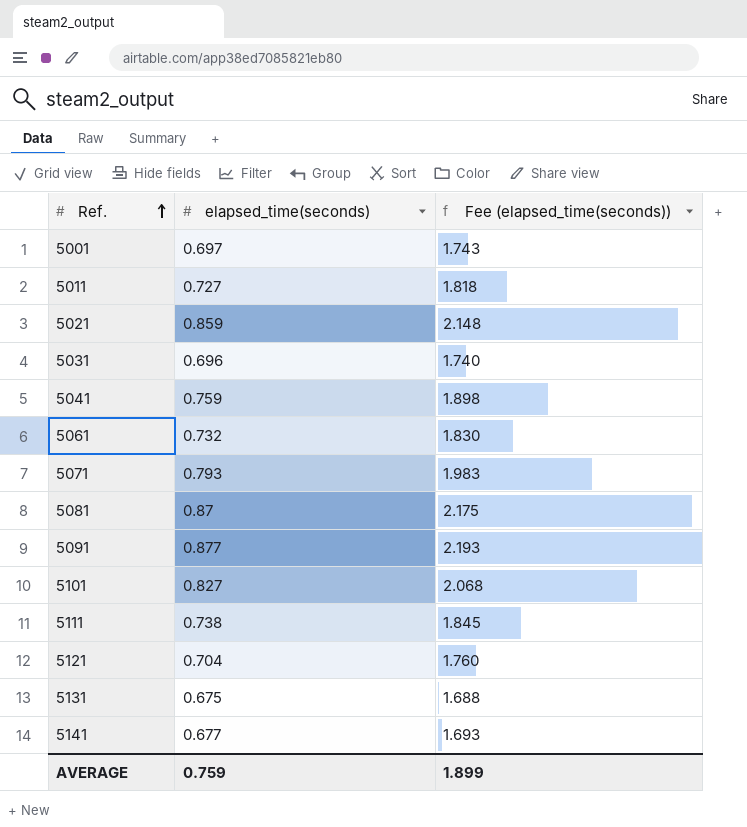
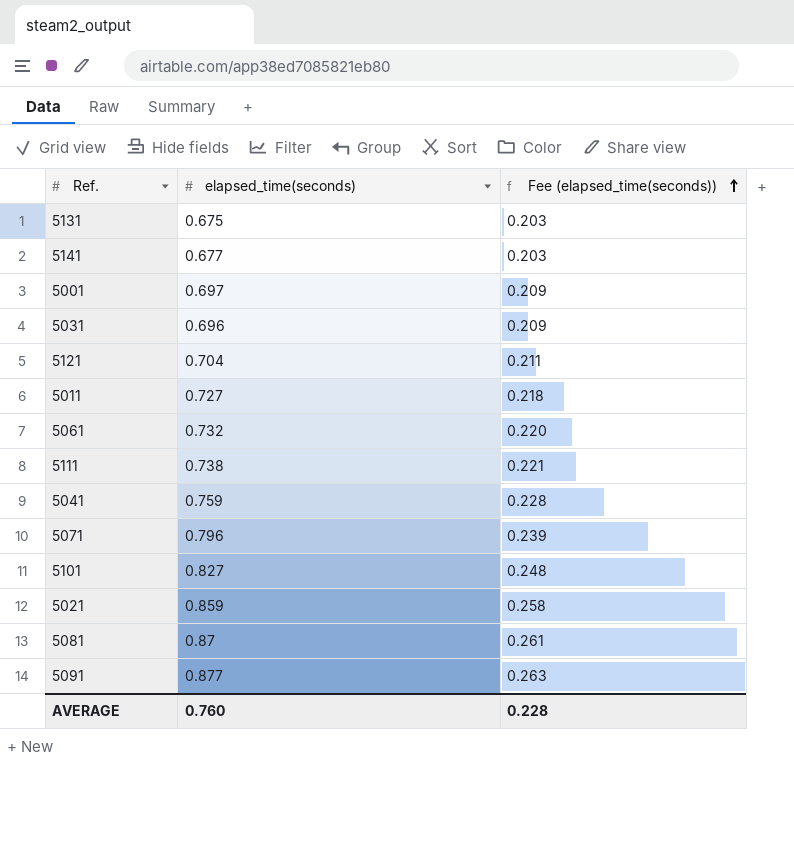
row order: Ref. ascending -> Fee (elapsed_time(seconds)) ascending
column Fee (elapsed_time(seconds)) | formula: [elapsed_time(seconds)] * 2.5 -> [elapsed_time(seconds)] * 0.3
5071 | elapsed_time(seconds): 0.793 -> 0.796
AVERAGE | elapsed_time(seconds): 0.759 -> 0.760
AVERAGE | Fee (elapsed_time(seconds)): 1.899 -> 0.228

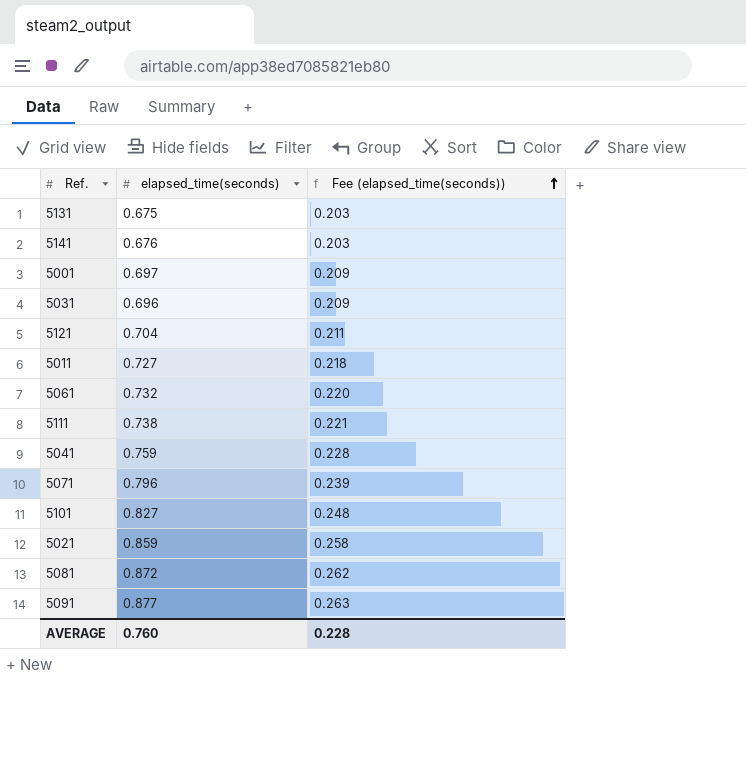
5141 | elapsed_time(seconds): 0.677 -> 0.676
5081 | elapsed_time(seconds): 0.87 -> 0.872
5081 | Fee (elapsed_time(seconds)): 0.261 -> 0.262

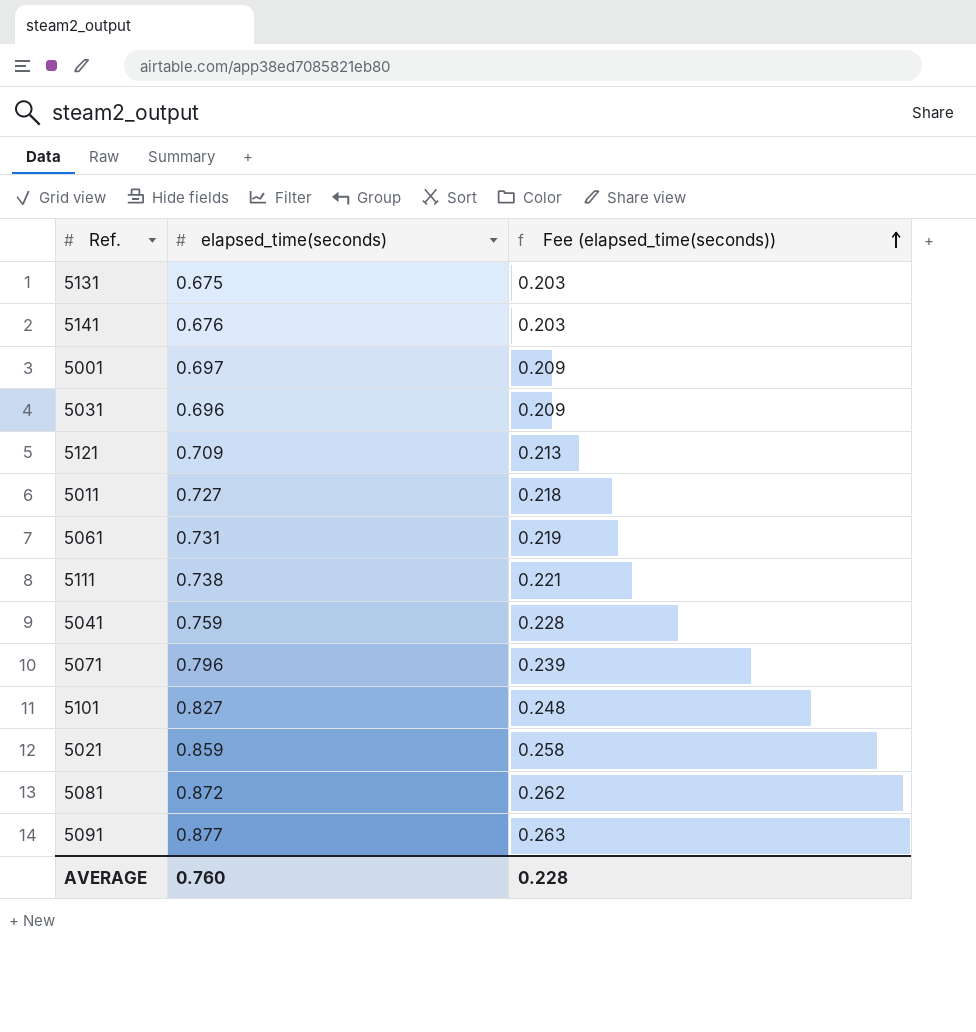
5121 | elapsed_time(seconds): 0.704 -> 0.709
5121 | Fee (elapsed_time(seconds)): 0.211 -> 0.213
5061 | elapsed_time(seconds): 0.732 -> 0.731
5061 | Fee (elapsed_time(seconds)): 0.220 -> 0.219

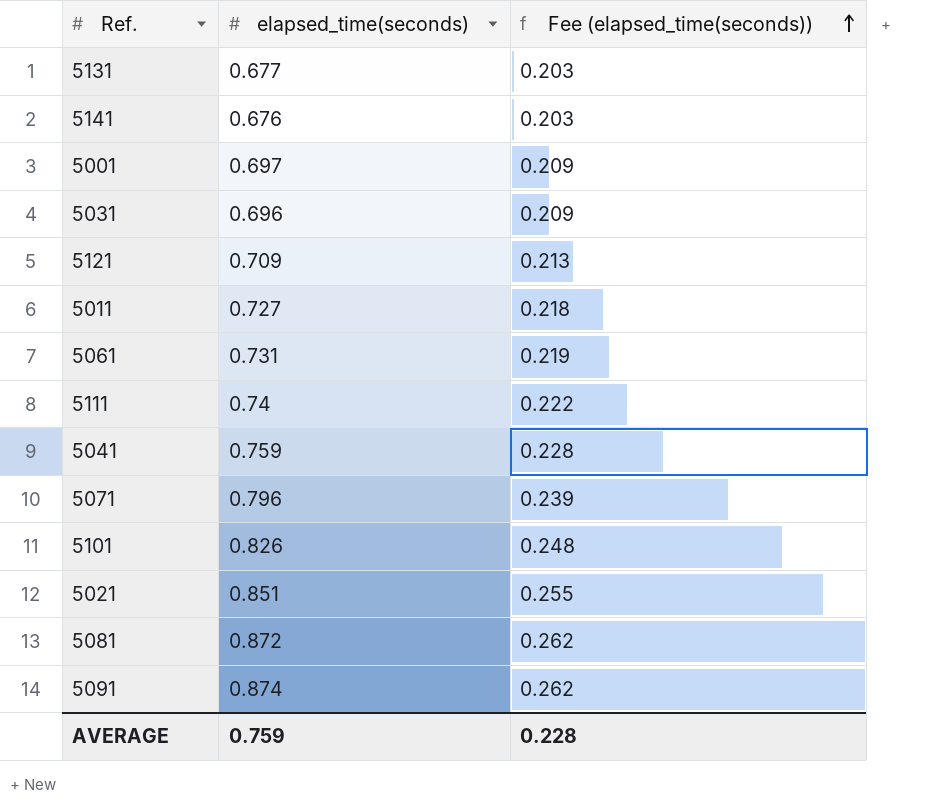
5131 | elapsed_time(seconds): 0.675 -> 0.677
5111 | elapsed_time(seconds): 0.738 -> 0.74
5111 | Fee (elapsed_time(seconds)): 0.221 -> 0.222
5101 | elapsed_time(seconds): 0.827 -> 0.826
5021 | elapsed_time(seconds): 0.859 -> 0.851
5021 | Fee (elapsed_time(seconds)): 0.258 -> 0.255
5091 | elapsed_time(seconds): 0.877 -> 0.874
5091 | Fee (elapsed_time(seconds)): 0.263 -> 0.262
AVERAGE | elapsed_time(seconds): 0.760 -> 0.759

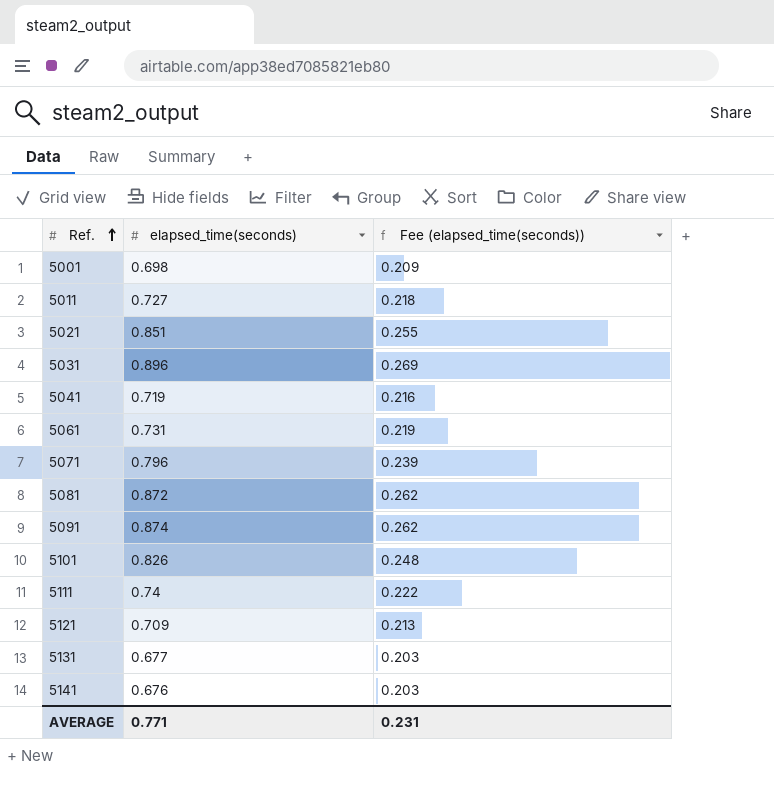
row order: Fee (elapsed_time(seconds)) ascending -> Ref. ascending
5001 | elapsed_time(seconds): 0.697 -> 0.698
5031 | elapsed_time(seconds): 0.696 -> 0.896
5031 | Fee (elapsed_time(seconds)): 0.209 -> 0.269
5041 | elapsed_time(seconds): 0.759 -> 0.719
5041 | Fee (elapsed_time(seconds)): 0.228 -> 0.216
AVERAGE | elapsed_time(seconds): 0.759 -> 0.771
AVERAGE | Fee (elapsed_time(seconds)): 0.228 -> 0.231

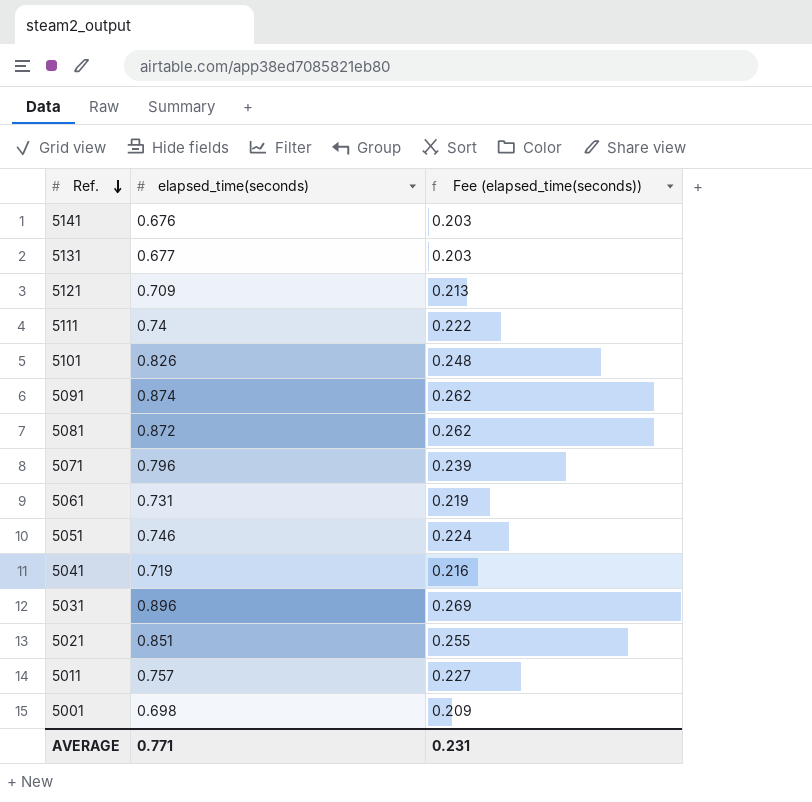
row order: Ref. ascending -> Ref. descending
row 5051: none -> 0.746 | 0.224
5011 | elapsed_time(seconds): 0.727 -> 0.757
5011 | Fee (elapsed_time(seconds)): 0.218 -> 0.227

